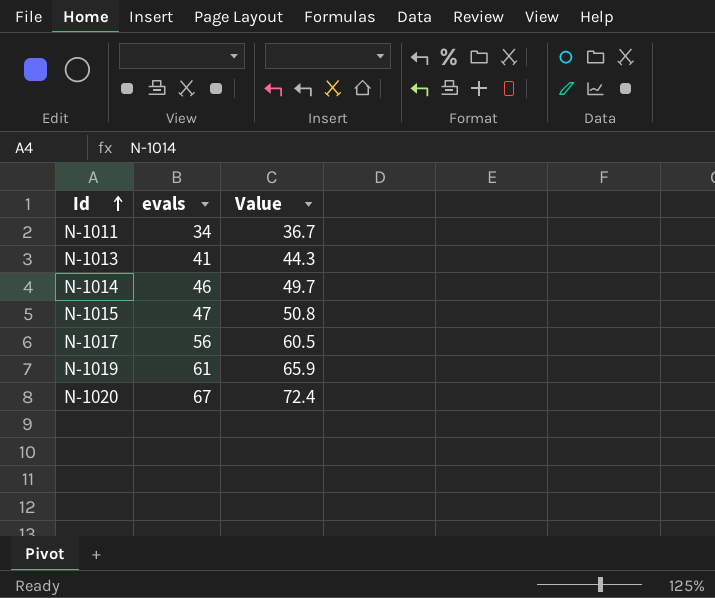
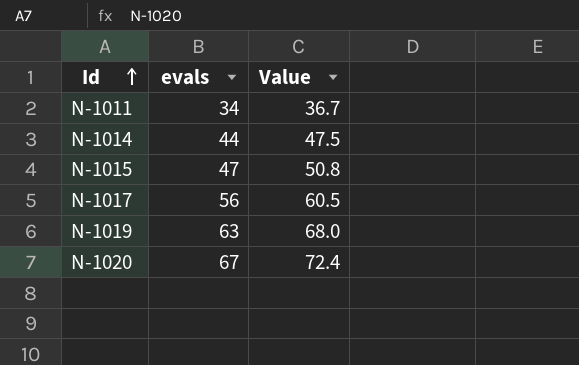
row N-1013: 41 | 44.3 -> none
N-1014 | evals: 46 -> 44
N-1014 | Value: 49.7 -> 47.5
N-1019 | evals: 61 -> 63
N-1019 | Value: 65.9 -> 68.0

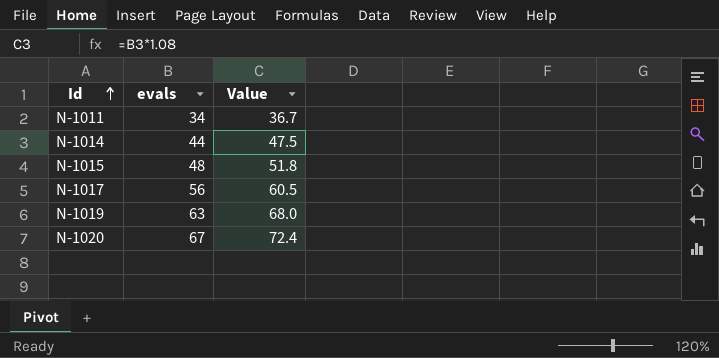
N-1015 | evals: 47 -> 48
N-1015 | Value: 50.8 -> 51.8

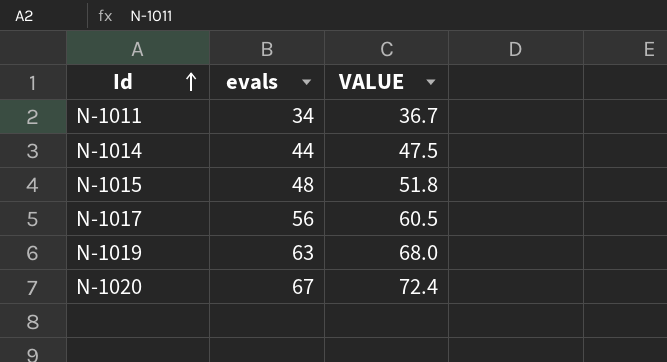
column name: Value -> VALUE

